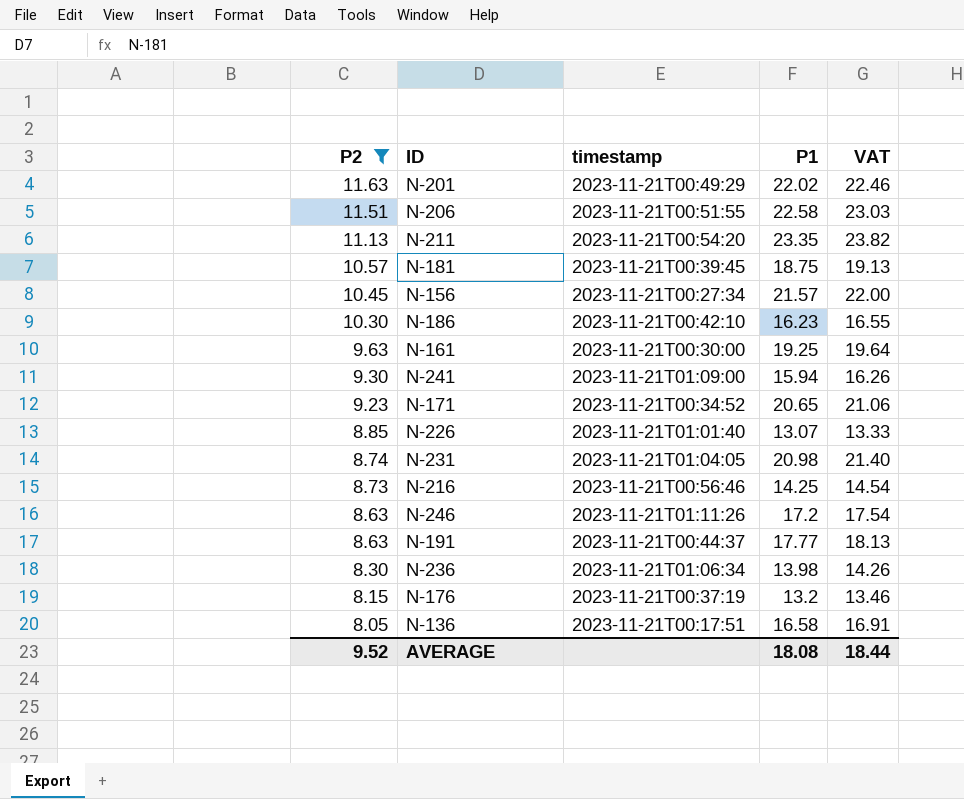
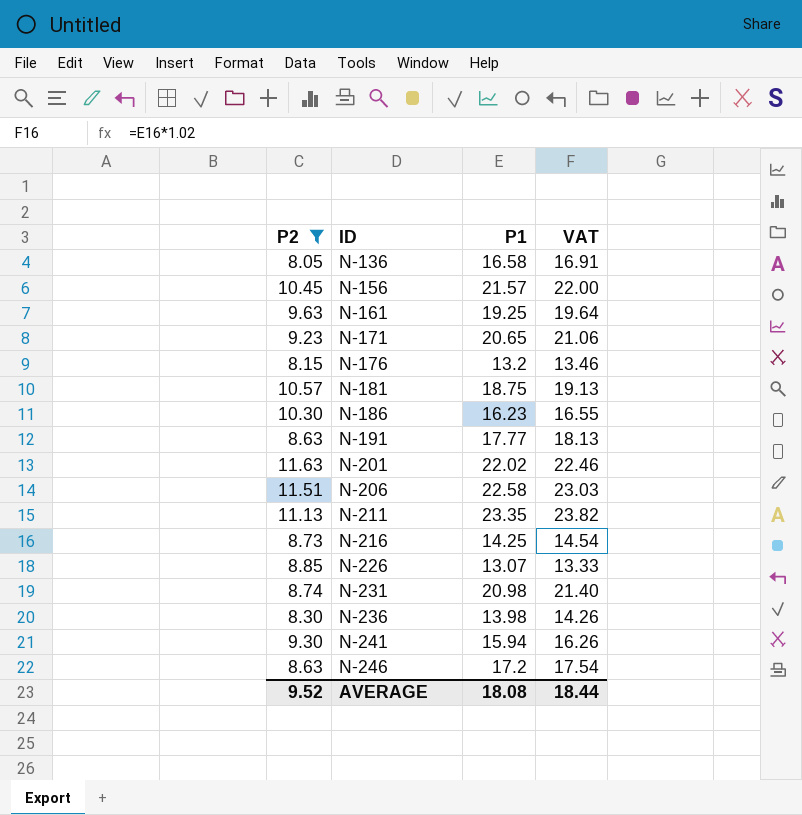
row order: P2 descending -> ID ascending
column timestamp | position: 3 -> none

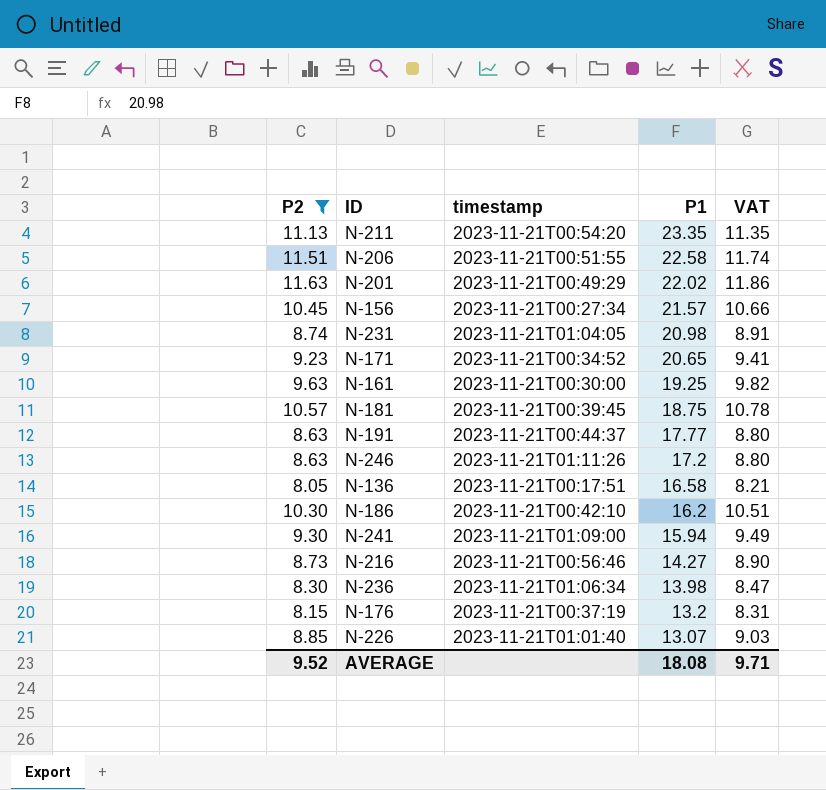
row order: ID ascending -> P1 descending
column timestamp | position: none -> 3
column VAT | formula: [P1] * 1.02 -> [P2] * 1.02
N-186 | P1: 16.23 -> 16.2
N-216 | P1: 14.25 -> 14.27
AVERAGE | VAT: 18.44 -> 9.71

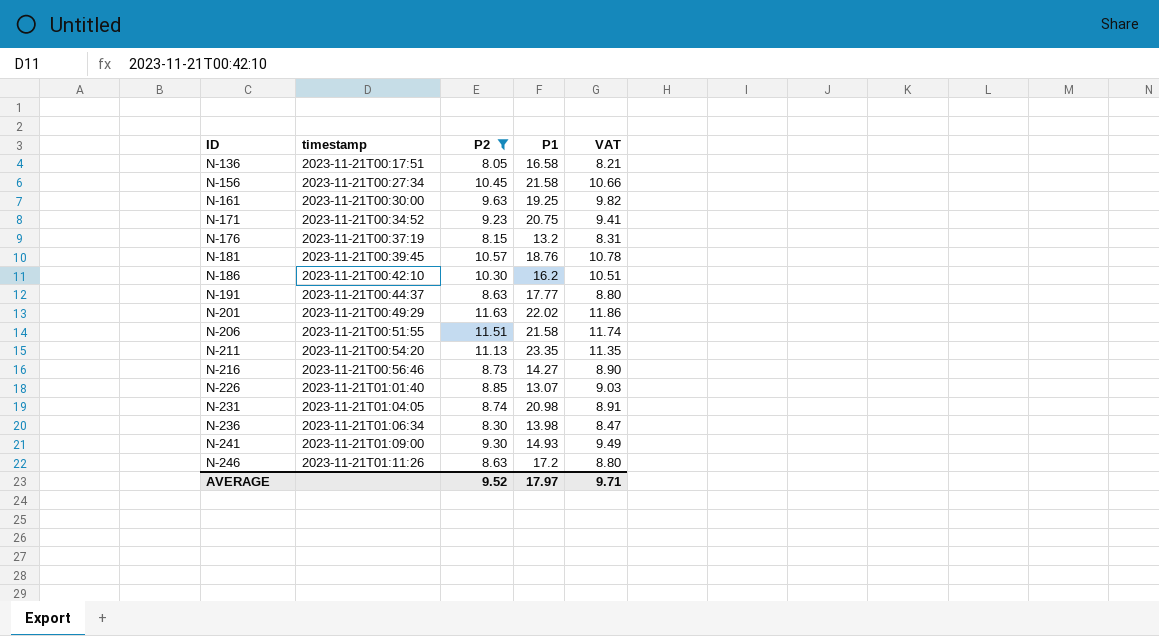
row order: P1 descending -> ID ascending
column P2 | position: 1 -> 3
N-156 | P1: 21.57 -> 21.58
N-171 | P1: 20.65 -> 20.75
N-181 | P1: 18.75 -> 18.76
N-206 | P1: 22.58 -> 21.58
N-241 | P1: 15.94 -> 14.93
AVERAGE | P1: 18.08 -> 17.97

